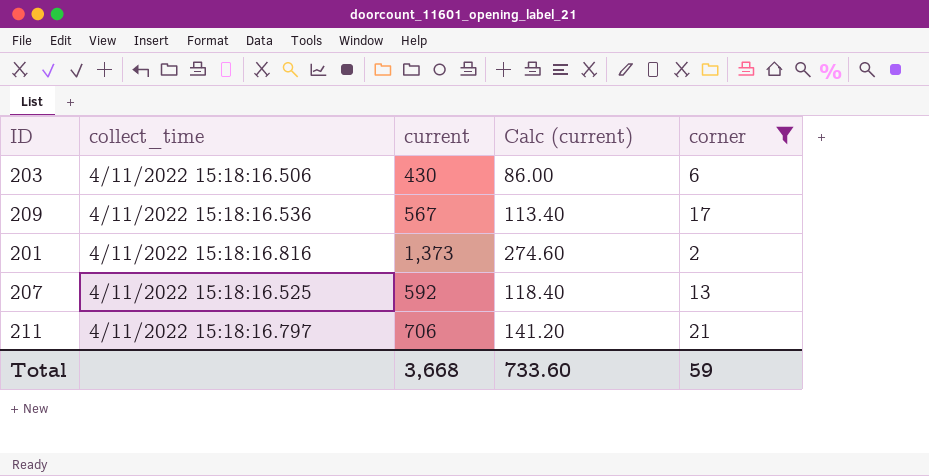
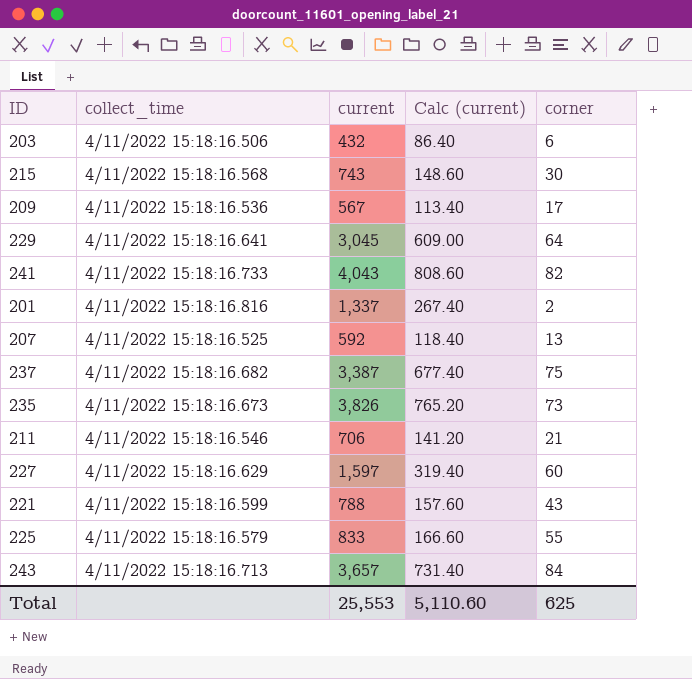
filter: corner <= 21 -> none
203 | current: 430 -> 432
203 | Calc (current): 86.00 -> 86.40
201 | current: 1,373 -> 1,337
201 | Calc (current): 274.60 -> 267.40
211 | collect_time: 4/11/2022 15:18:16.797 -> 4/11/2022 15:18:16.546
Total | current: 3,668 -> 25,553
Total | Calc (current): 733.60 -> 5,110.60
Total | corner: 59 -> 625

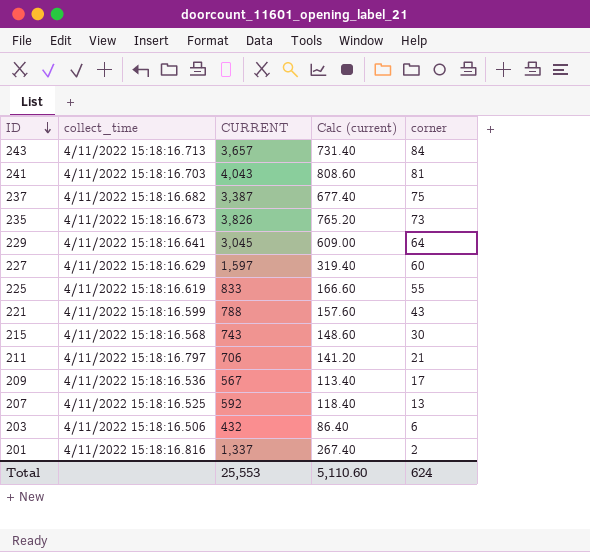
row order: none -> ID descending
column name: current -> CURRENT
241 | collect_time: 4/11/2022 15:18:16.733 -> 4/11/2022 15:18:16.703
241 | corner: 82 -> 81
225 | collect_time: 4/11/2022 15:18:16.579 -> 4/11/2022 15:18:16.619
211 | collect_time: 4/11/2022 15:18:16.546 -> 4/11/2022 15:18:16.797
Total | corner: 625 -> 624

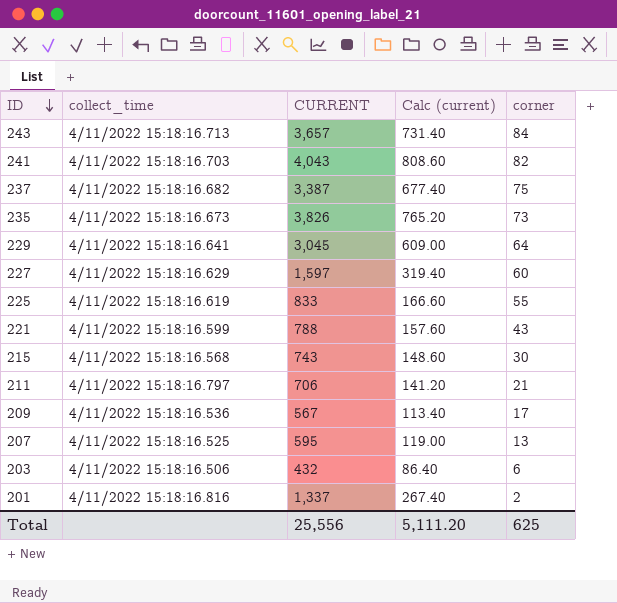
241 | corner: 81 -> 82
207 | CURRENT: 592 -> 595
207 | Calc (current): 118.40 -> 119.00
Total | CURRENT: 25,553 -> 25,556
Total | Calc (current): 5,110.60 -> 5,111.20
Total | corner: 624 -> 625

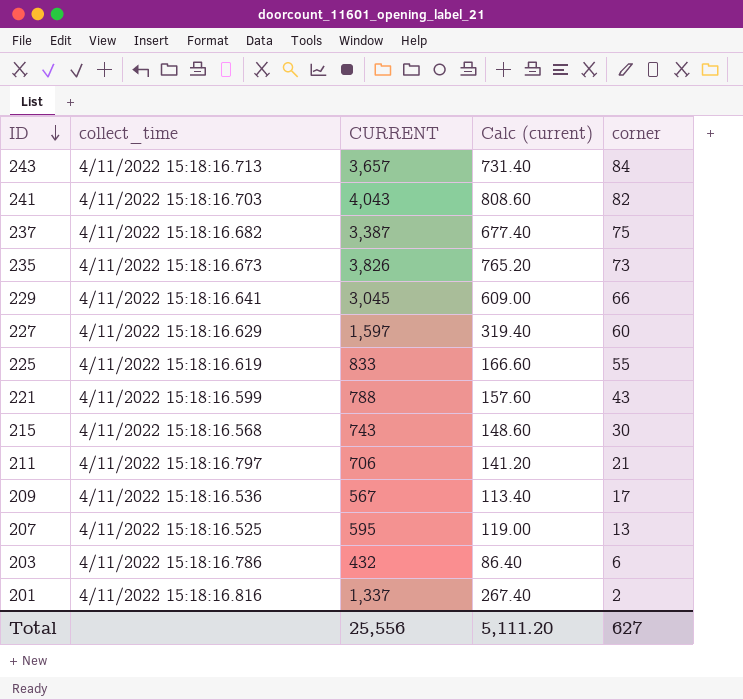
229 | corner: 64 -> 66
203 | collect_time: 4/11/2022 15:18:16.506 -> 4/11/2022 15:18:16.786
Total | corner: 625 -> 627

